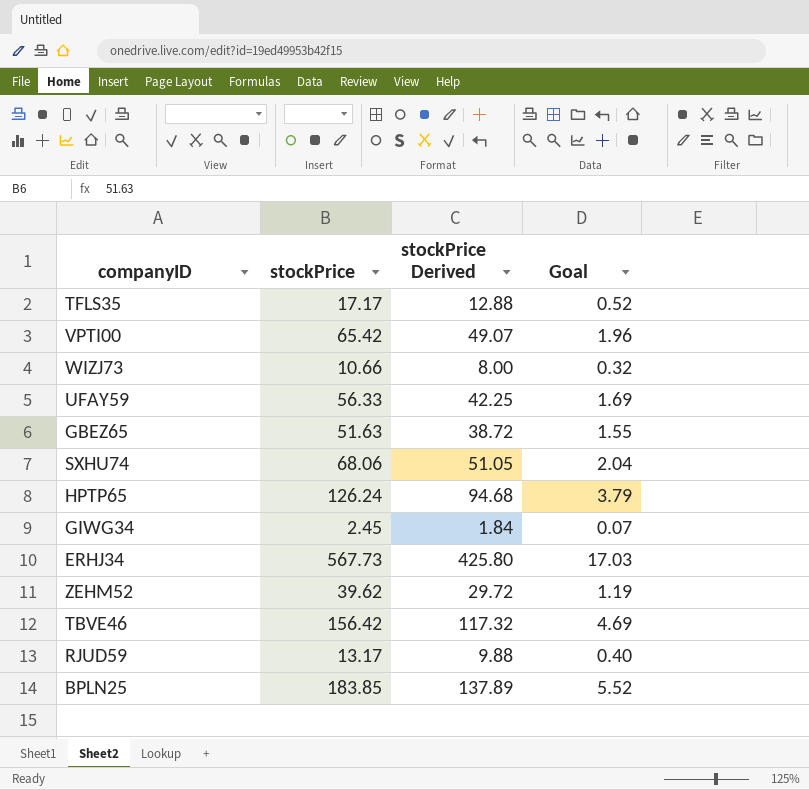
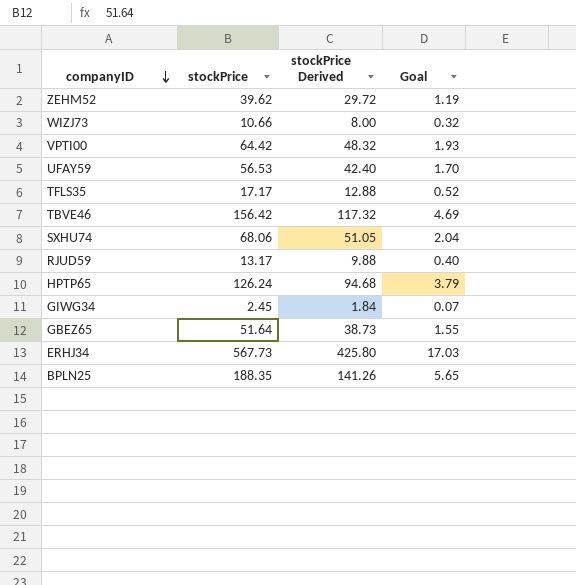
row order: none -> companyID descending
VPTI00 | stockPrice: 65.42 -> 64.42
VPTI00 | stockPrice Derived: 49.07 -> 48.32
VPTI00 | Goal: 1.96 -> 1.93
UFAY59 | stockPrice: 56.33 -> 56.53
UFAY59 | stockPrice Derived: 42.25 -> 42.40
UFAY59 | Goal: 1.69 -> 1.70
GBEZ65 | stockPrice: 51.63 -> 51.64
GBEZ65 | stockPrice Derived: 38.72 -> 38.73
BPLN25 | stockPrice: 183.85 -> 188.35
BPLN25 | stockPrice Derived: 137.89 -> 141.26
BPLN25 | Goal: 5.52 -> 5.65

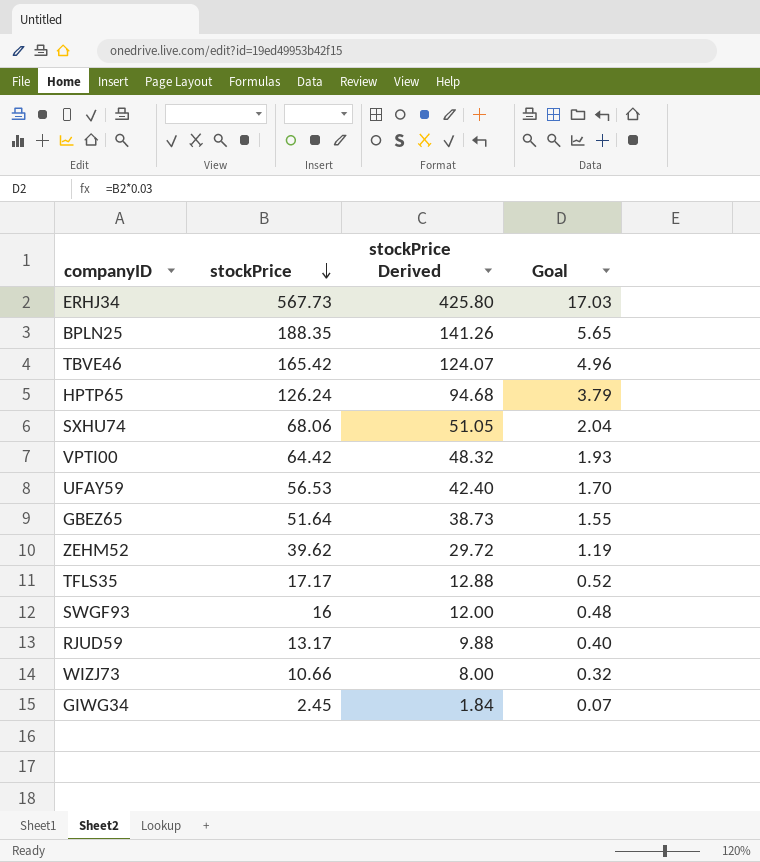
row order: companyID descending -> stockPrice descending
TBVE46 | stockPrice: 156.42 -> 165.42
TBVE46 | stockPrice Derived: 117.32 -> 124.07
TBVE46 | Goal: 4.69 -> 4.96
row SWGF93: none -> 16 | 12.00 | 0.48

